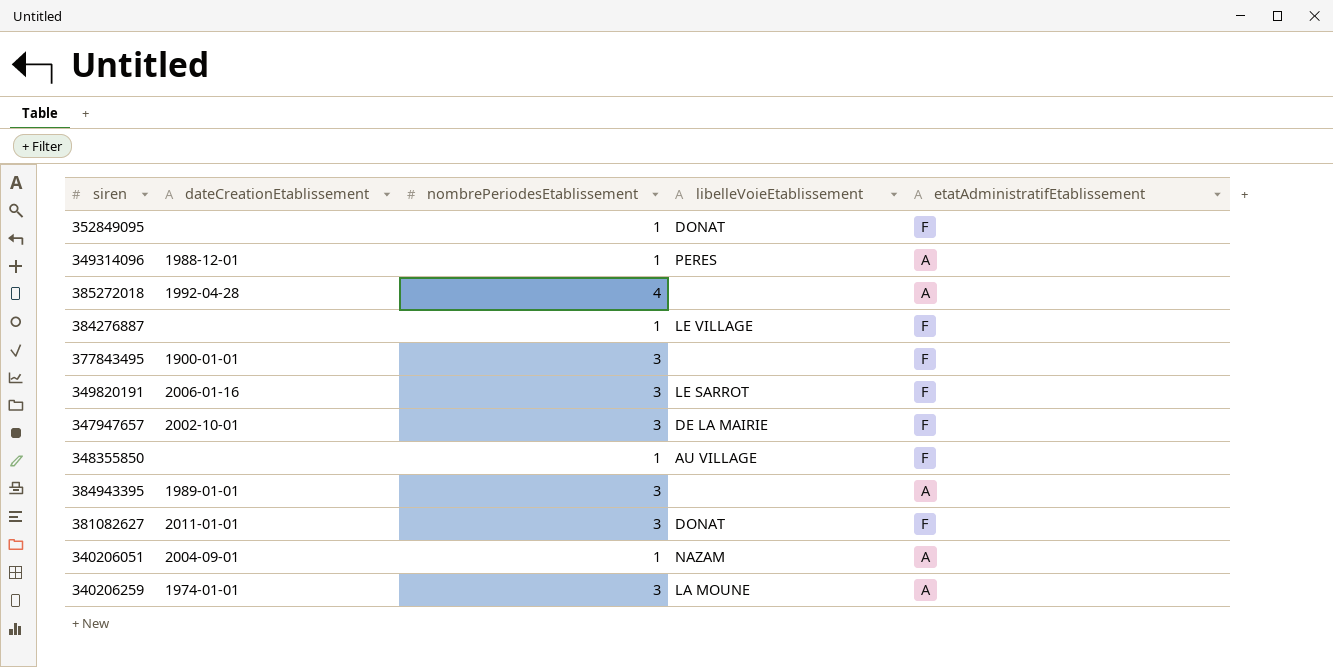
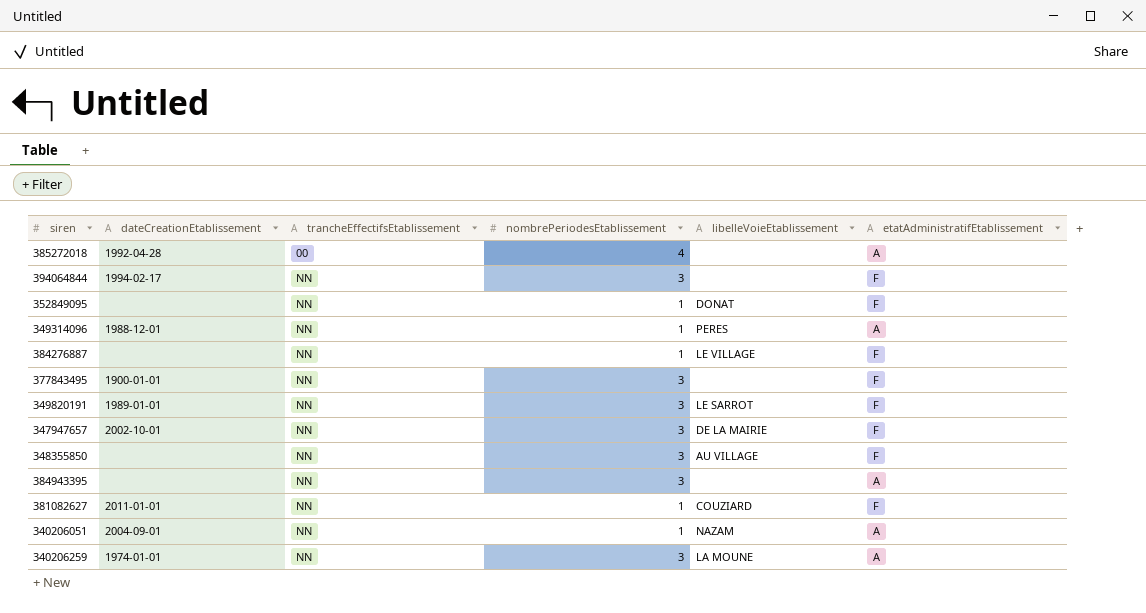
row order: none -> trancheEffectifsEtablissement ascending
column trancheEffectifsEtablissement | position: none -> 3
row 394064844: none -> 1994-02-17 | NN | 3 | none | F
349820191 | dateCreationEtablissement: 2006-01-16 -> 1989-01-01
348355850 | nombrePeriodesEtablissement: 1 -> 3
384943395 | dateCreationEtablissement: 1989-01-01 -> none
381082627 | nombrePeriodesEtablissement: 3 -> 1
381082627 | libelleVoieEtablissement: DONAT -> COUZIARD

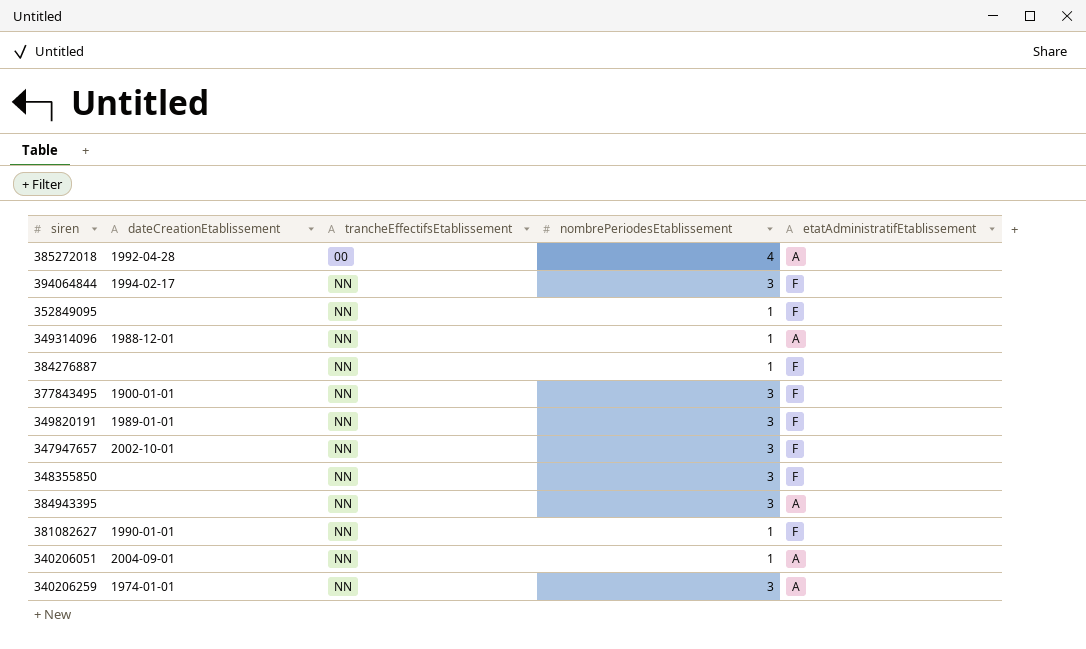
column libelleVoieEtablissement | position: 5 -> none
381082627 | dateCreationEtablissement: 2011-01-01 -> 1990-01-01

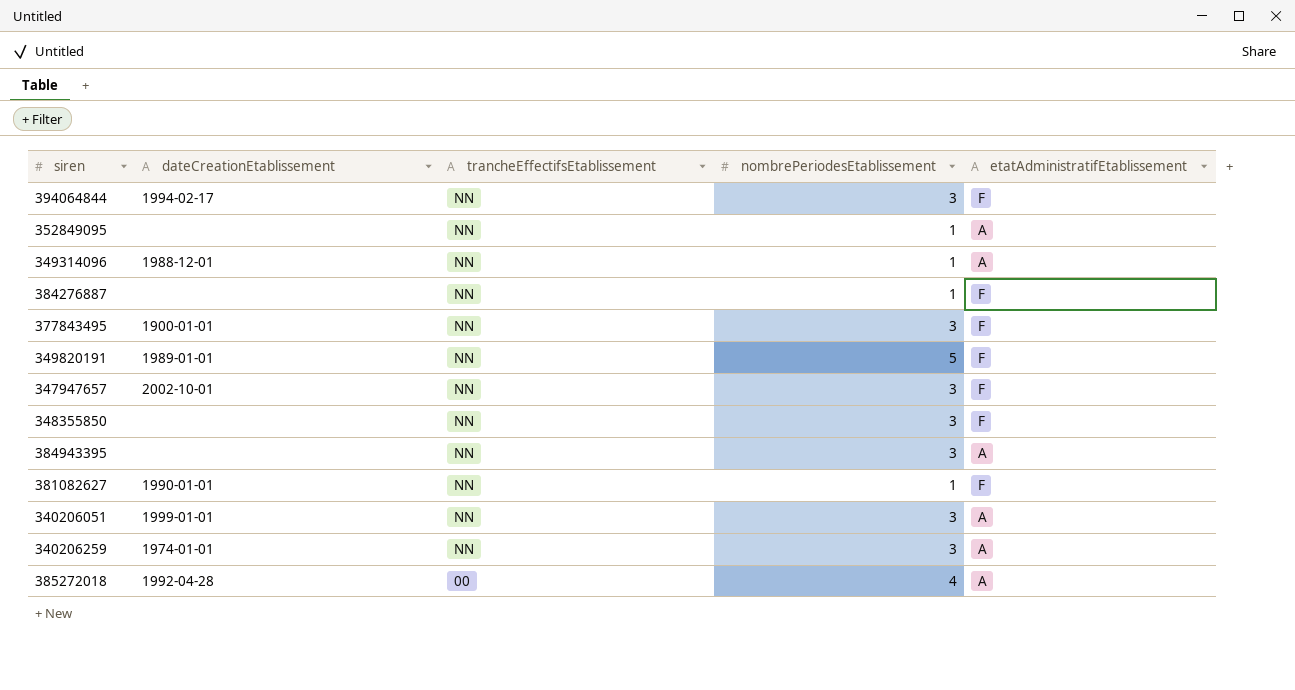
row order: trancheEffectifsEtablissement ascending -> trancheEffectifsEtablissement descending
352849095 | etatAdministratifEtablissement: F -> A
349820191 | nombrePeriodesEtablissement: 3 -> 5
340206051 | dateCreationEtablissement: 2004-09-01 -> 1999-01-01
340206051 | nombrePeriodesEtablissement: 1 -> 3

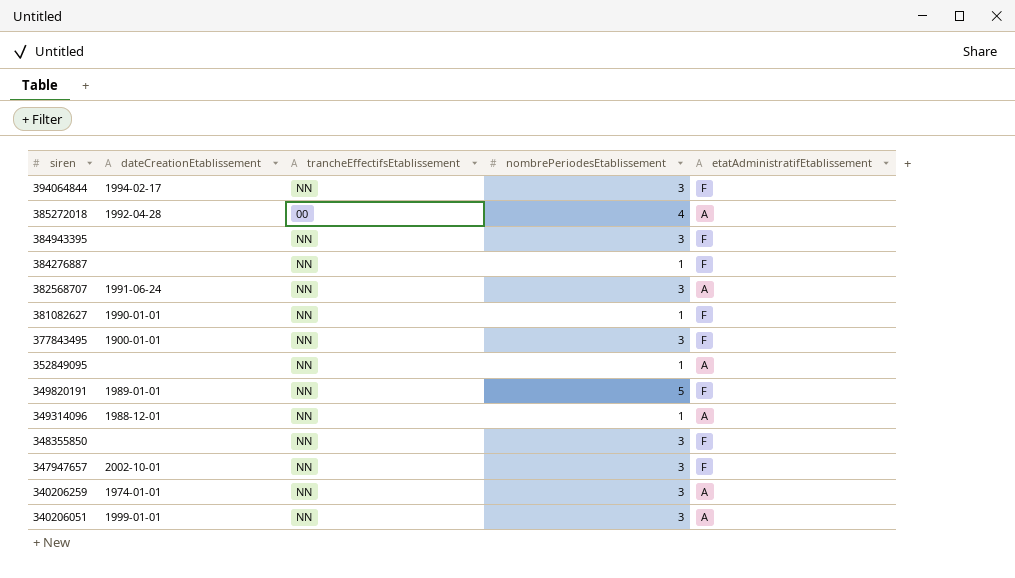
row order: trancheEffectifsEtablissement descending -> siren descending
384943395 | etatAdministratifEtablissement: A -> F
row 382568707: none -> 1991-06-24 | NN | 3 | A

